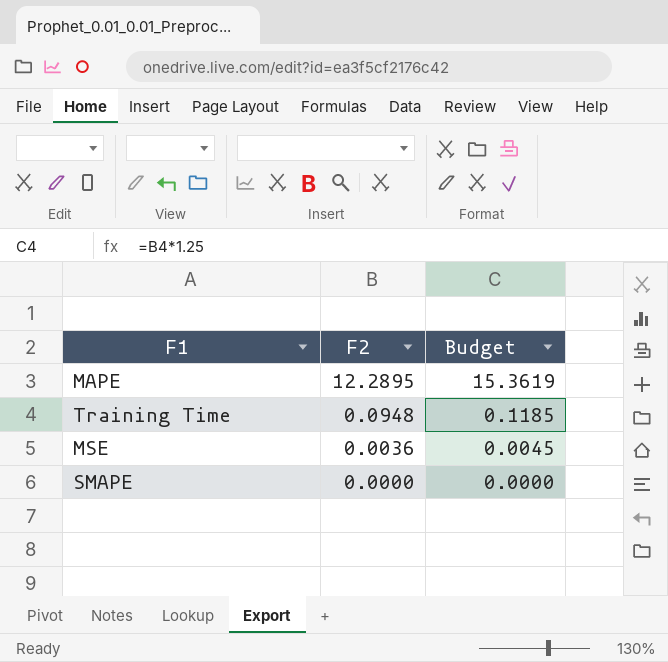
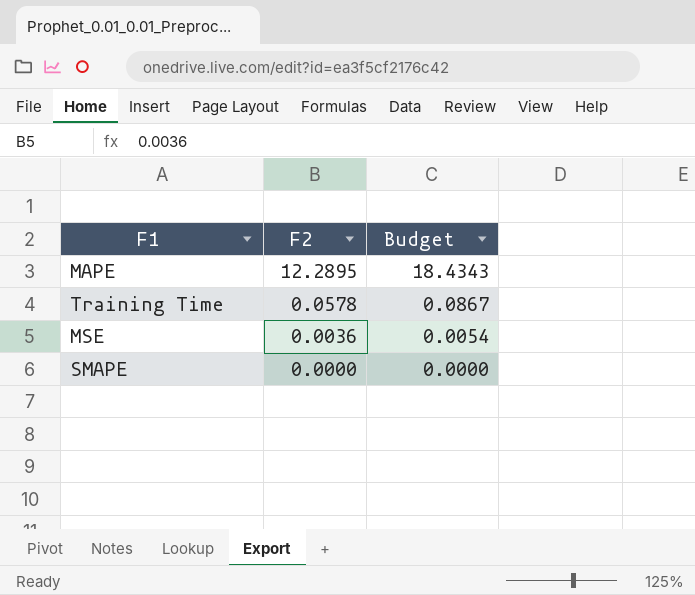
column Budget | formula: [F2] * 1.25 -> [F2] * 1.5
Training Time | F2: 0.0948 -> 0.0578

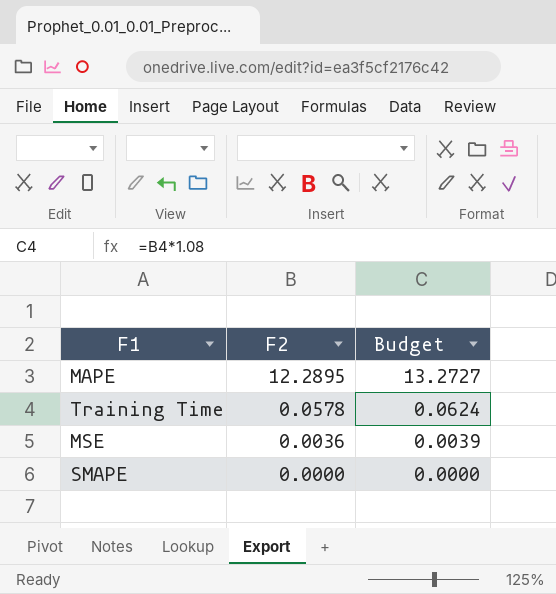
column Budget | formula: [F2] * 1.5 -> [F2] * 1.08

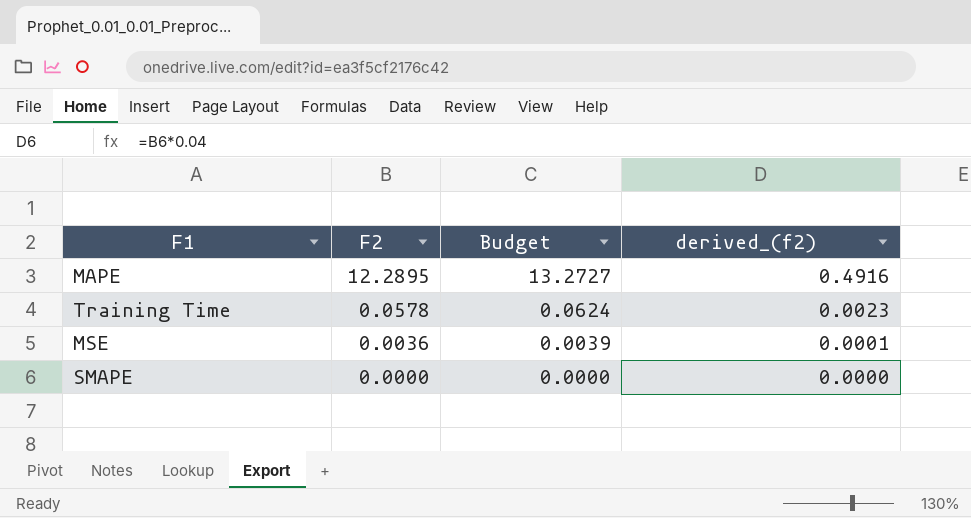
column derived_(f2) | formula: none -> [F2] * 0.04

